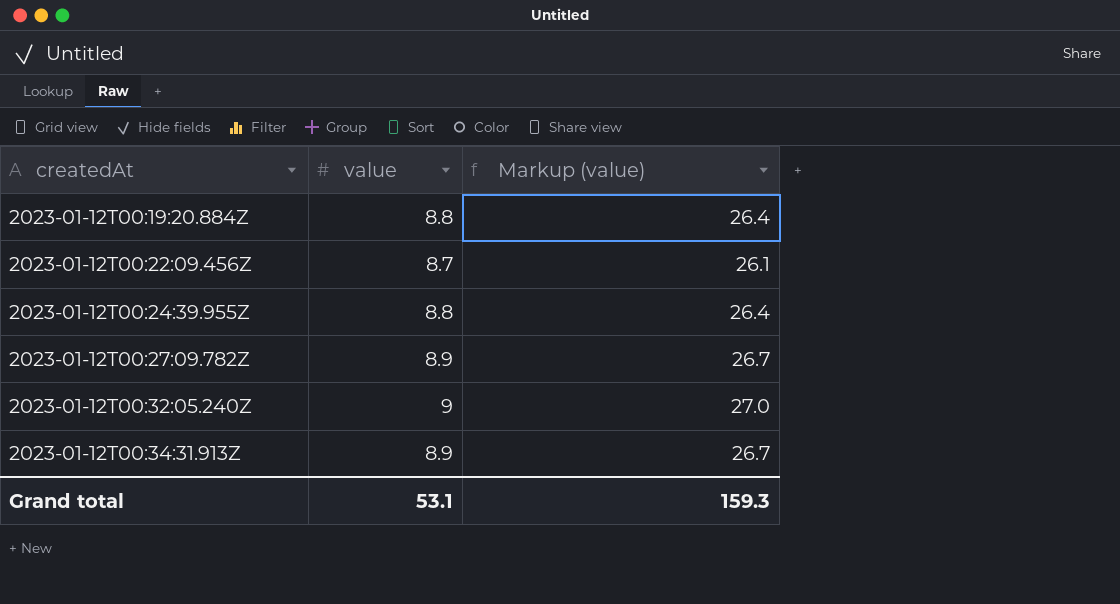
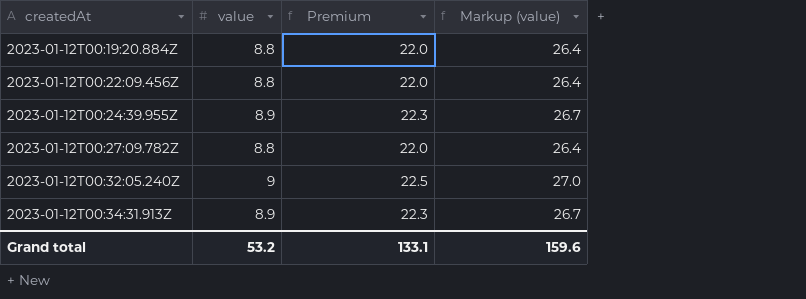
column Premium | formula: none -> [value] * 2.5
2023-01-12T00:22:09.456Z | value: 8.7 -> 8.8
2023-01-12T00:22:09.456Z | Markup (value): 26.1 -> 26.4
2023-01-12T00:24:39.955Z | value: 8.8 -> 8.9
2023-01-12T00:24:39.955Z | Markup (value): 26.4 -> 26.7
2023-01-12T00:27:09.782Z | value: 8.9 -> 8.8
2023-01-12T00:27:09.782Z | Markup (value): 26.7 -> 26.4
Grand total | value: 53.1 -> 53.2
Grand total | Markup (value): 159.3 -> 159.6

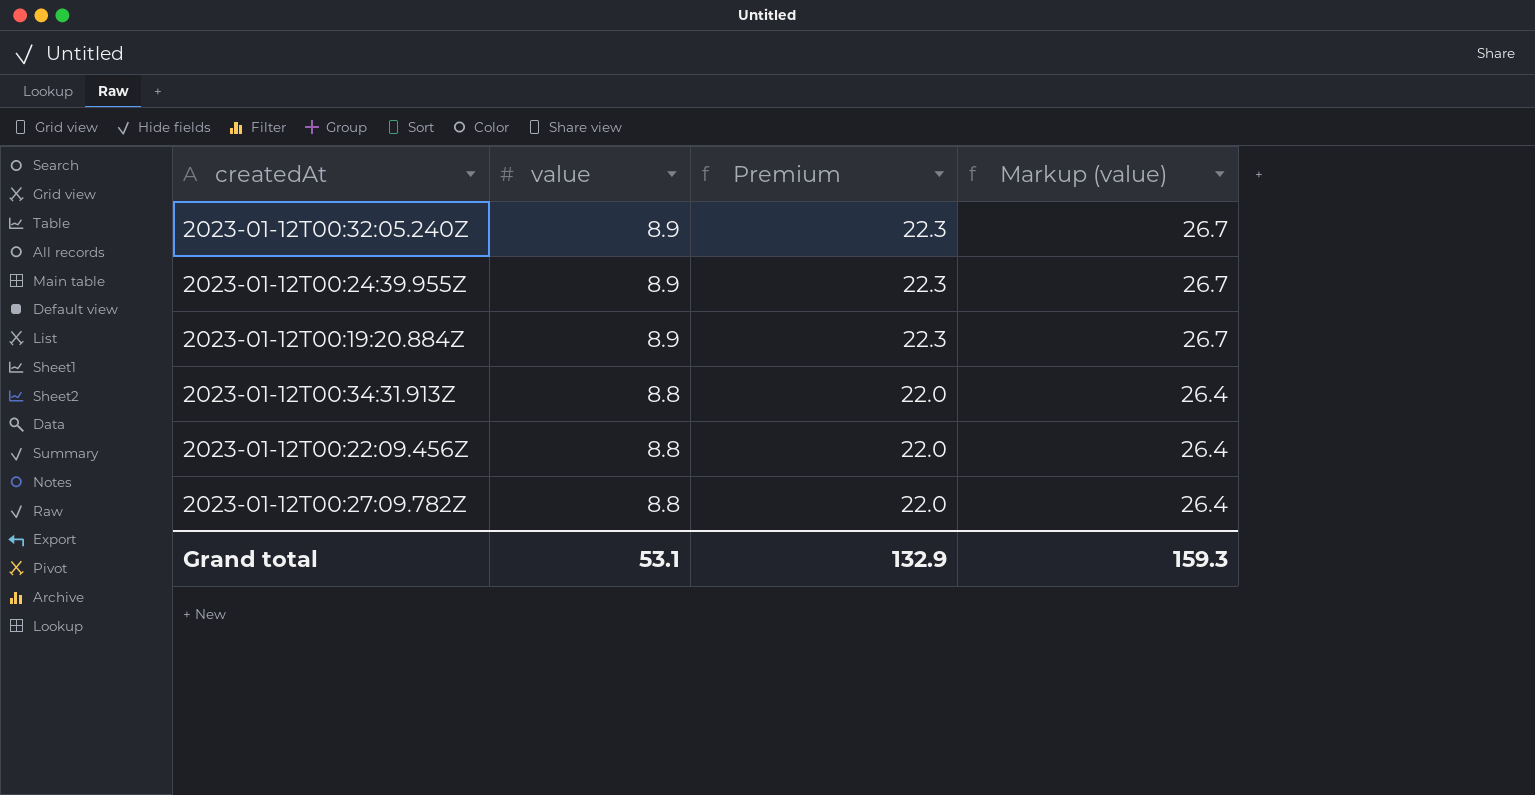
row order: createdAt ascending -> value descending
2023-01-12T00:32:05.240Z | value: 9 -> 8.9
2023-01-12T00:32:05.240Z | Premium: 22.5 -> 22.3
2023-01-12T00:32:05.240Z | Markup (value): 27.0 -> 26.7
2023-01-12T00:19:20.884Z | value: 8.8 -> 8.9
2023-01-12T00:19:20.884Z | Premium: 22.0 -> 22.3
2023-01-12T00:19:20.884Z | Markup (value): 26.4 -> 26.7
2023-01-12T00:34:31.913Z | value: 8.9 -> 8.8
2023-01-12T00:34:31.913Z | Premium: 22.3 -> 22.0
2023-01-12T00:34:31.913Z | Markup (value): 26.7 -> 26.4
Grand total | value: 53.2 -> 53.1
Grand total | Premium: 133.1 -> 132.9
Grand total | Markup (value): 159.6 -> 159.3

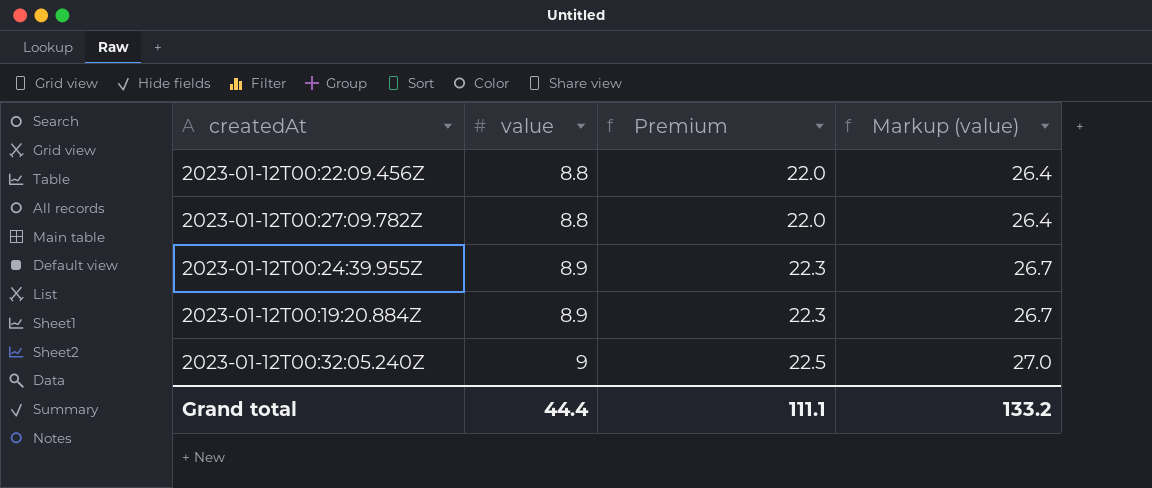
row order: value descending -> value ascending
row 2023-01-12T00:34:31.913Z: 8.8 | 22.0 | 26.4 -> none
2023-01-12T00:32:05.240Z | value: 8.9 -> 9
2023-01-12T00:32:05.240Z | Premium: 22.3 -> 22.5
2023-01-12T00:32:05.240Z | Markup (value): 26.7 -> 27.0
Grand total | value: 53.1 -> 44.4
Grand total | Premium: 132.9 -> 111.1
Grand total | Markup (value): 159.3 -> 133.2

